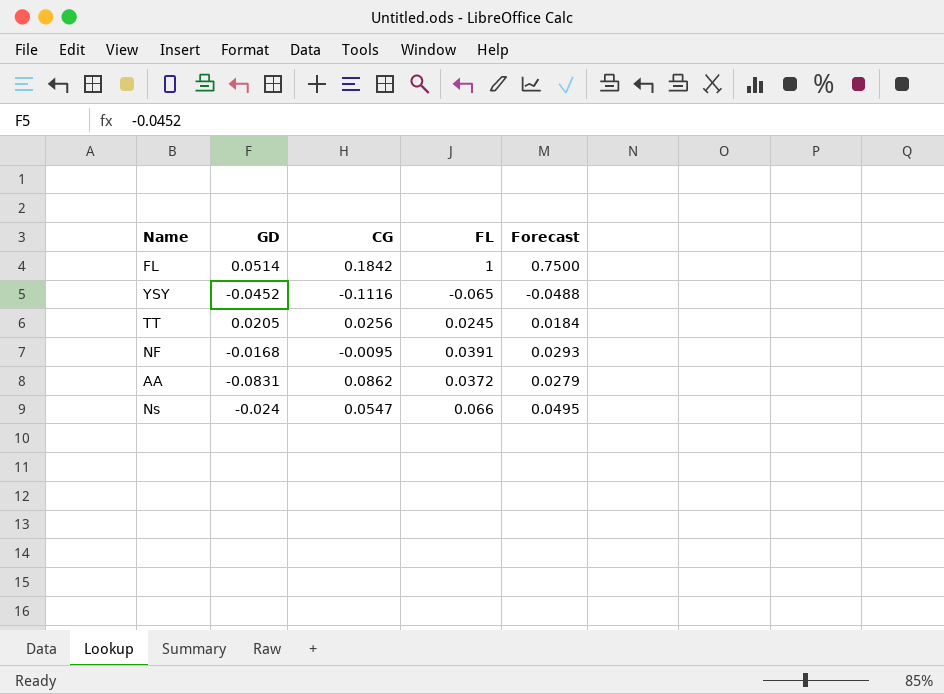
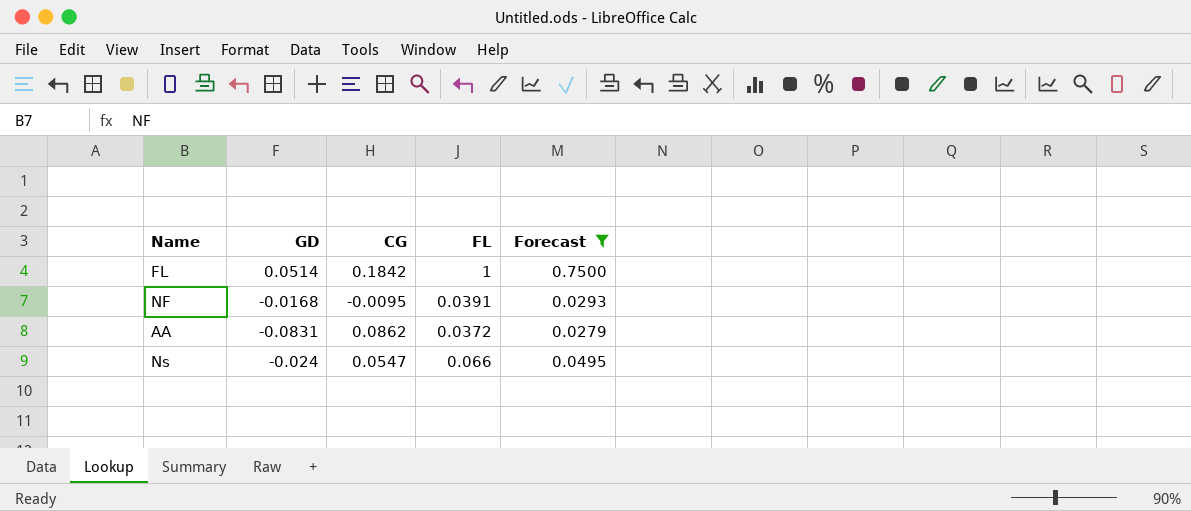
filter: none -> Forecast >= 0.0279

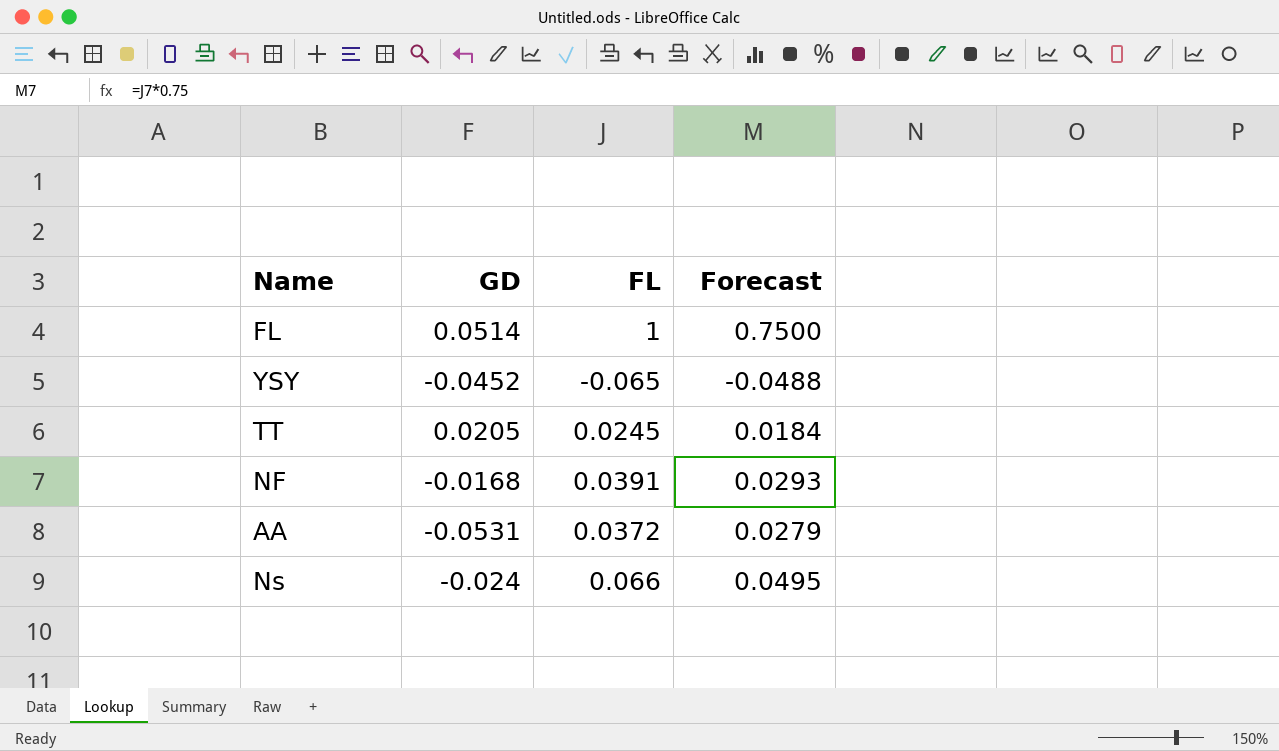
filter: Forecast >= 0.0279 -> none
column CG | position: 3 -> none
AA | GD: -0.0831 -> -0.0531

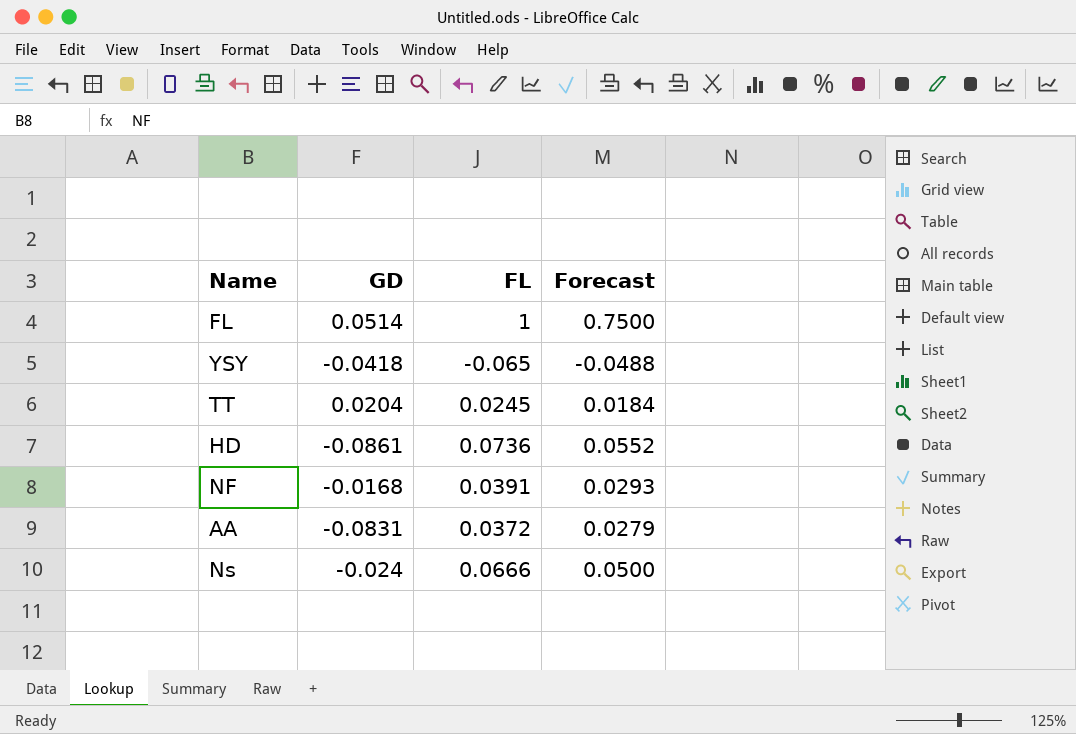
YSY | GD: -0.0452 -> -0.0418
TT | GD: 0.0205 -> 0.0204
row HD: none -> -0.0861 | 0.0736 | 0.0552
AA | GD: -0.0531 -> -0.0831
Ns | FL: 0.066 -> 0.0666
Ns | Forecast: 0.0495 -> 0.0500

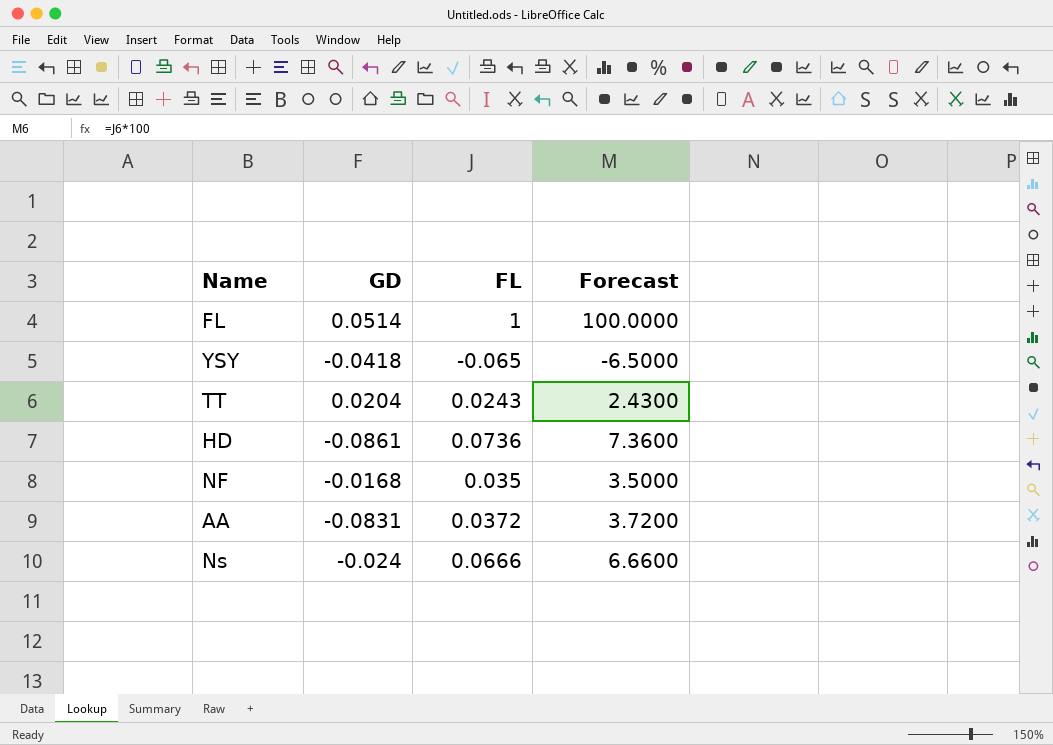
column Forecast | formula: [FL] * 0.75 -> [FL] * 100
TT | FL: 0.0245 -> 0.0243
NF | FL: 0.0391 -> 0.035

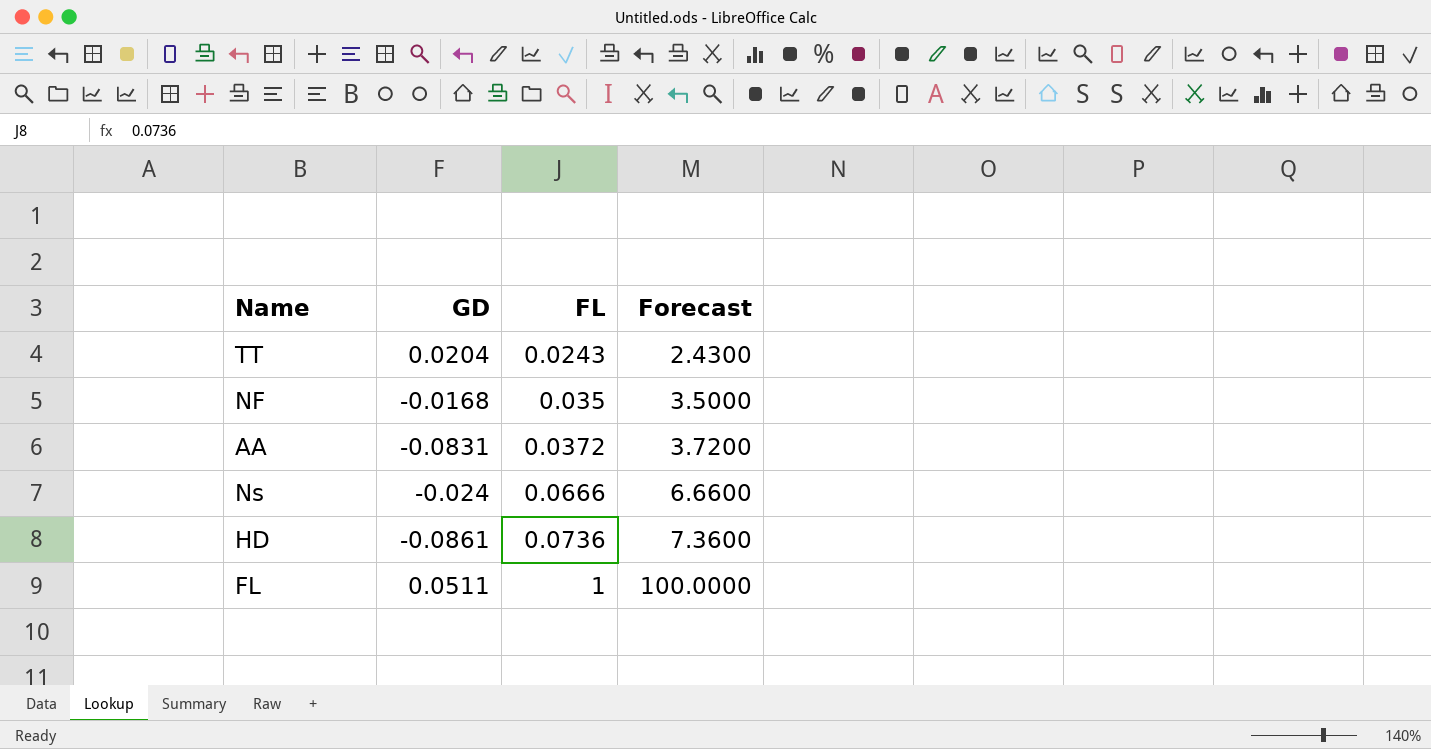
row order: none -> FL ascending
row YSY: -0.0418 | -0.065 | -6.5000 -> none
FL | GD: 0.0514 -> 0.0511

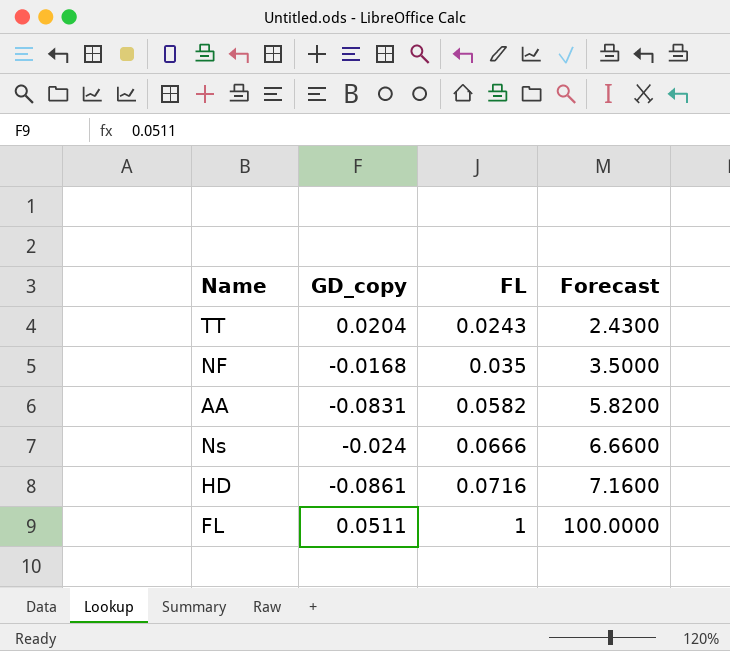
column name: GD -> GD_copy
AA | FL: 0.0372 -> 0.0582
AA | Forecast: 3.7200 -> 5.8200
HD | FL: 0.0736 -> 0.0716
HD | Forecast: 7.3600 -> 7.1600

